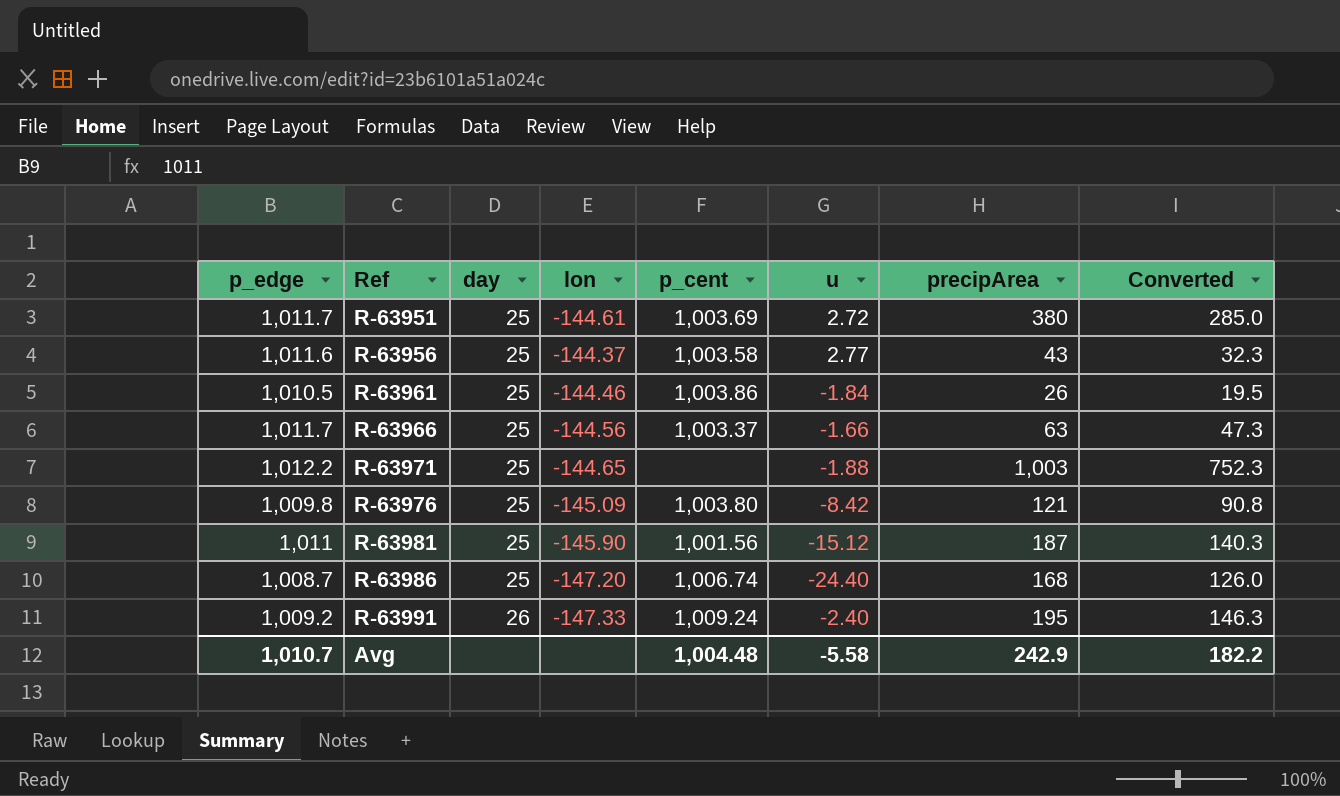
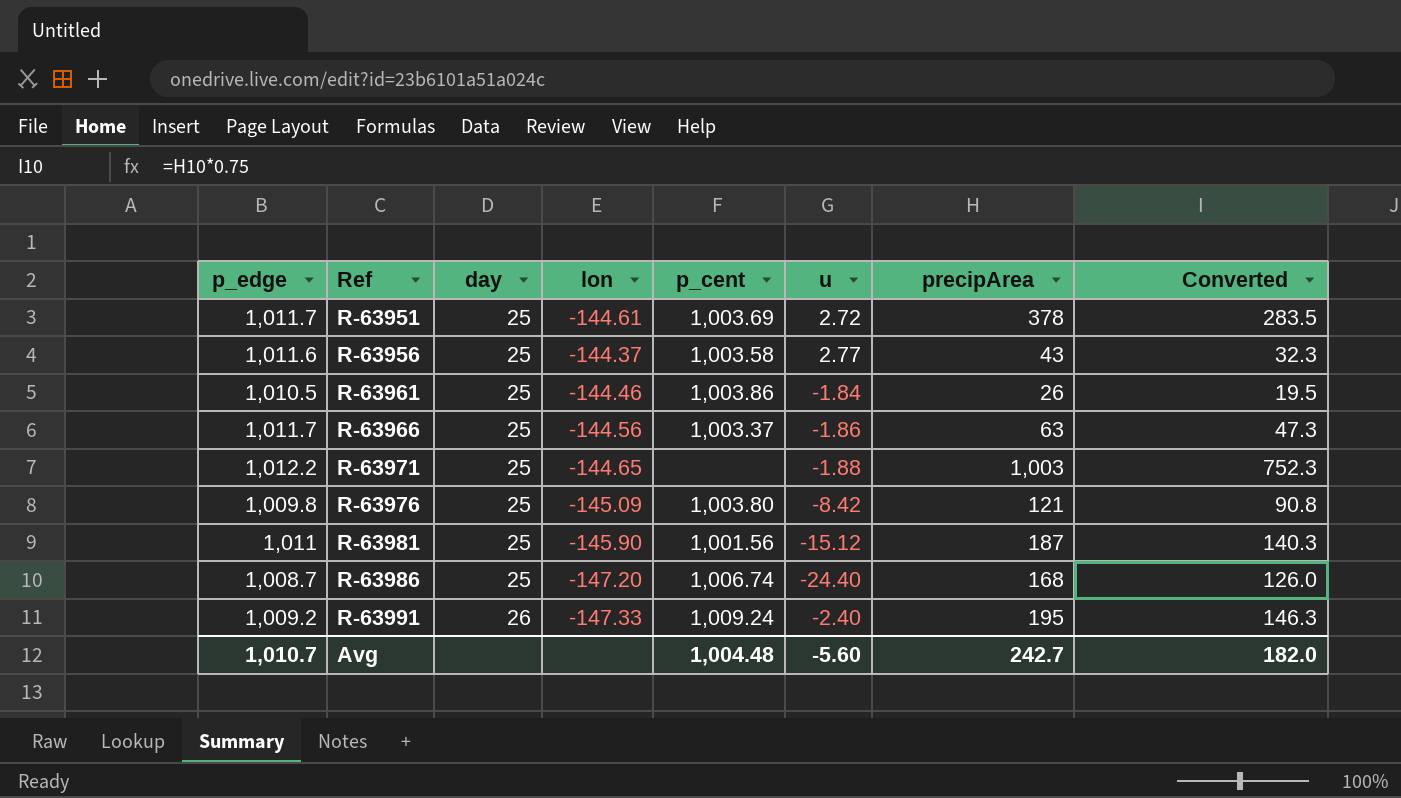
R-63951 | precipArea: 380 -> 378
R-63951 | Converted: 285.0 -> 283.5
R-63966 | u: -1.66 -> -1.86
Avg | u: -5.58 -> -5.60
Avg | precipArea: 242.9 -> 242.7
Avg | Converted: 182.2 -> 182.0

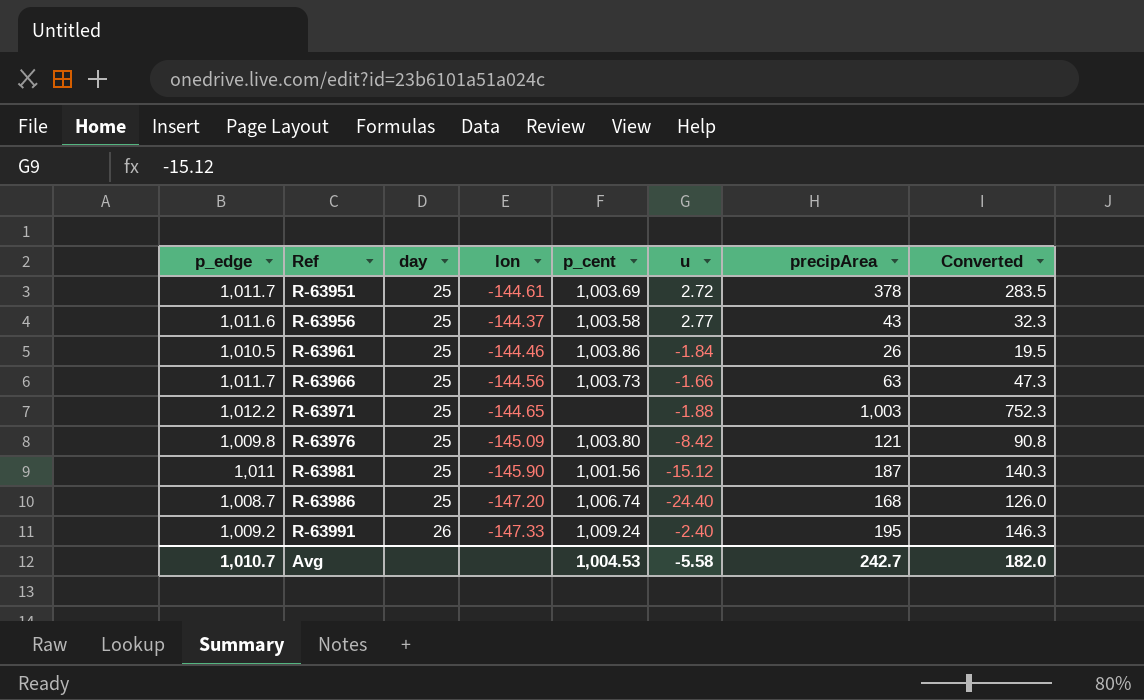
R-63966 | p_cent: 1,003.37 -> 1,003.73
R-63966 | u: -1.86 -> -1.66
Avg | p_cent: 1,004.48 -> 1,004.53
Avg | u: -5.60 -> -5.58

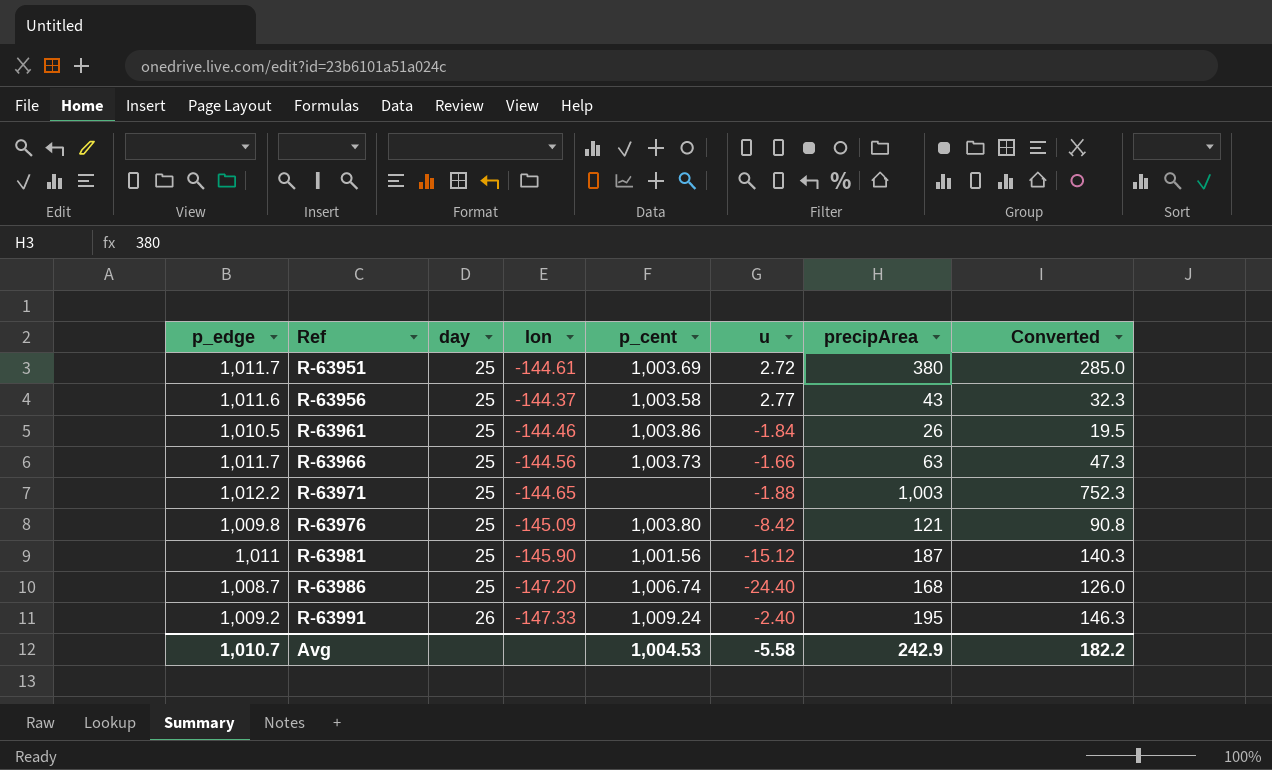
R-63951 | precipArea: 378 -> 380
R-63951 | Converted: 283.5 -> 285.0
Avg | precipArea: 242.7 -> 242.9
Avg | Converted: 182.0 -> 182.2

